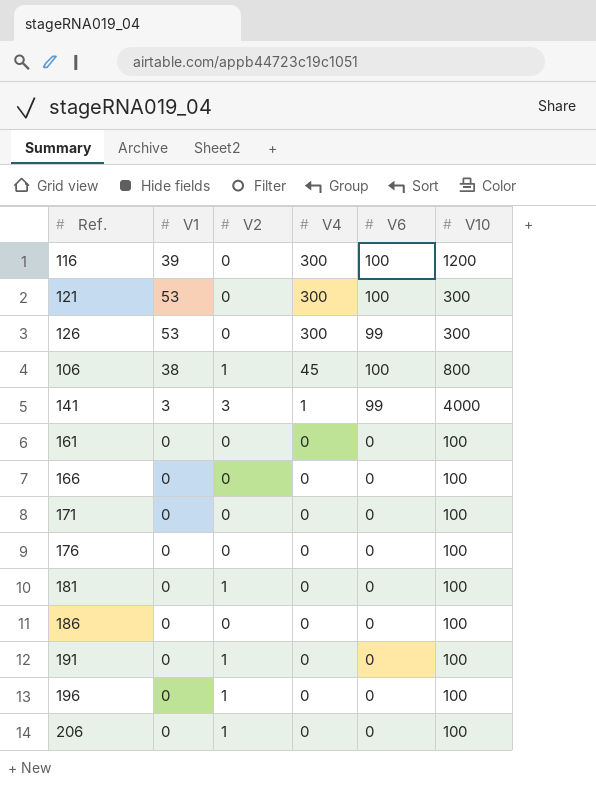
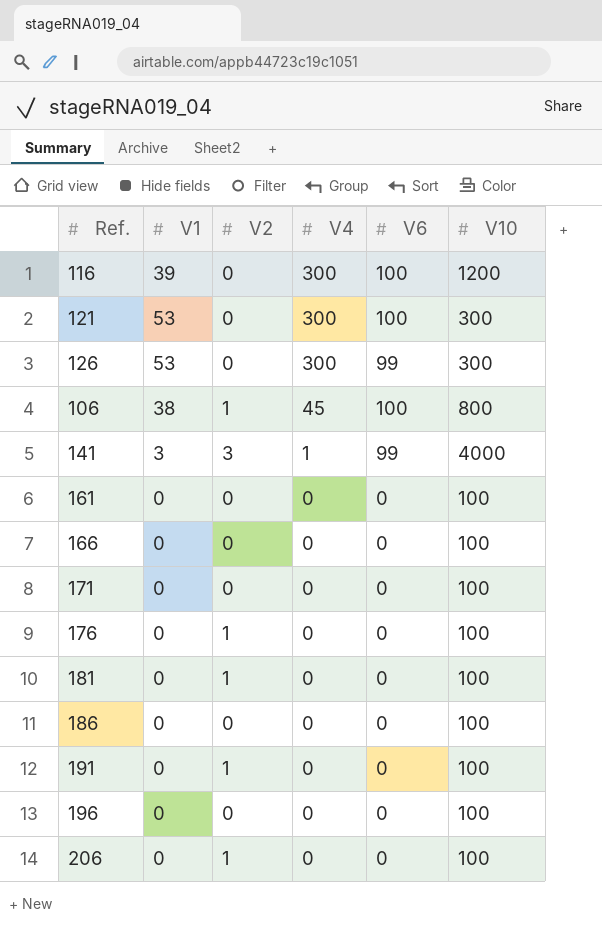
176 | V2: 0 -> 1
196 | V2: 1 -> 0

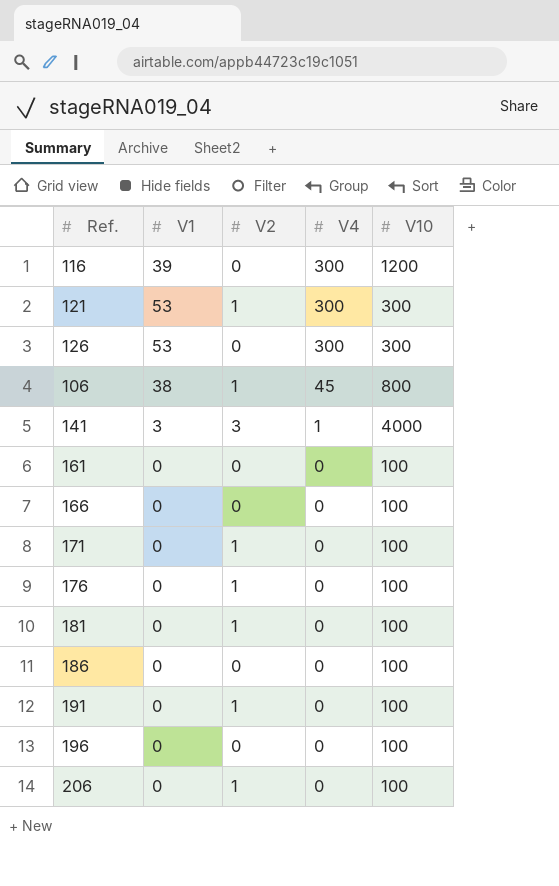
column V6 | position: 5 -> none
121 | V2: 0 -> 1
171 | V2: 0 -> 1

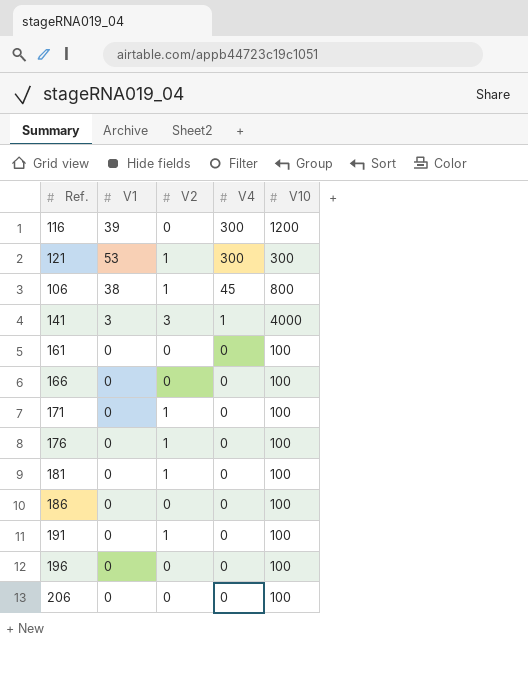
row 126: 53 | 0 | 300 | 300 -> none
206 | V2: 1 -> 0

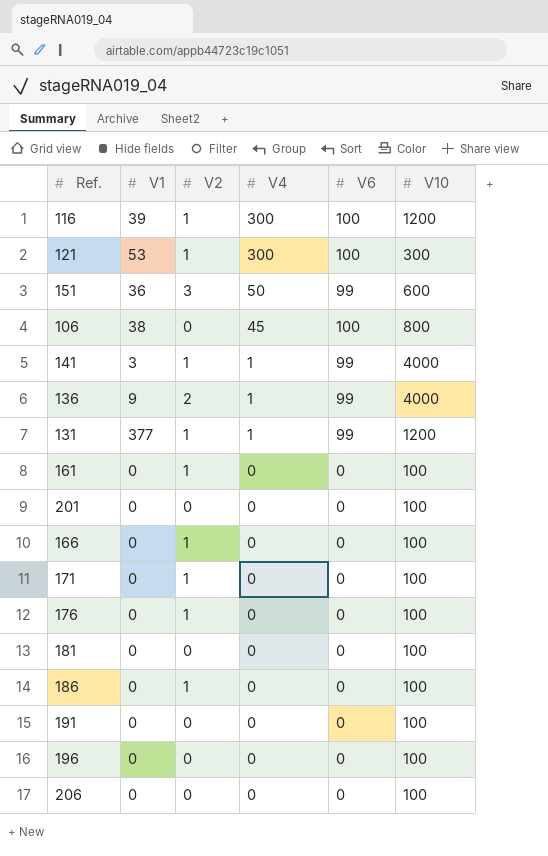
column V6 | position: none -> 5
116 | V2: 0 -> 1
row 151: none -> 36 | 3 | 50 | 99 | 600
106 | V2: 1 -> 0
141 | V2: 3 -> 1
row 136: none -> 9 | 2 | 1 | 99 | 4000
row 131: none -> 377 | 1 | 1 | 99 | 1200
161 | V2: 0 -> 1
row 201: none -> 0 | 0 | 0 | 0 | 100
166 | V2: 0 -> 1
181 | V2: 1 -> 0
186 | V2: 0 -> 1
191 | V2: 1 -> 0

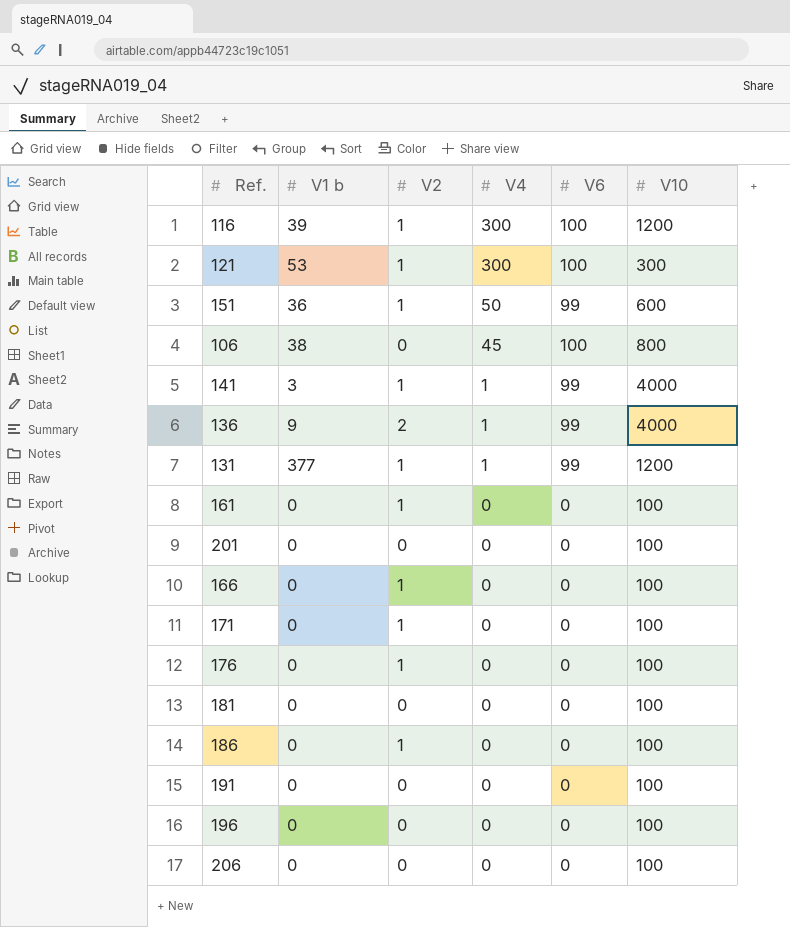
column name: V1 -> V1 b
151 | V2: 3 -> 1

